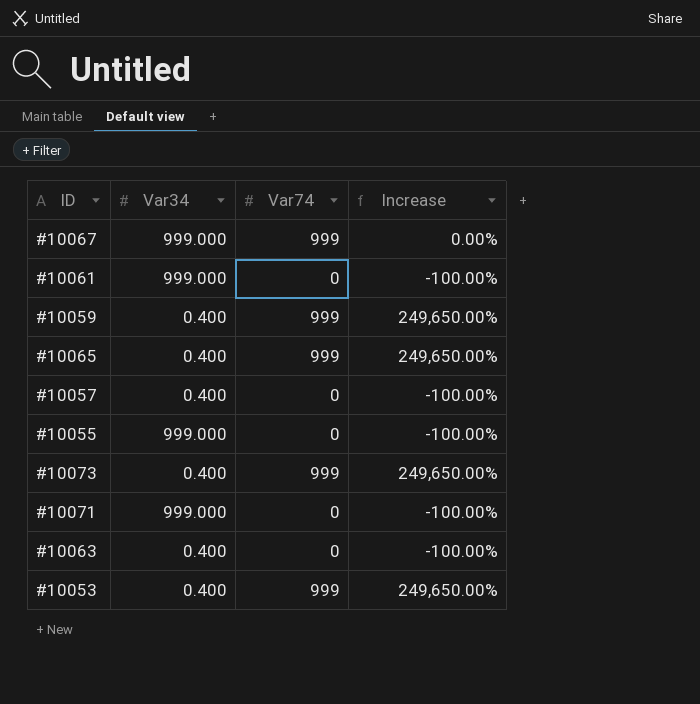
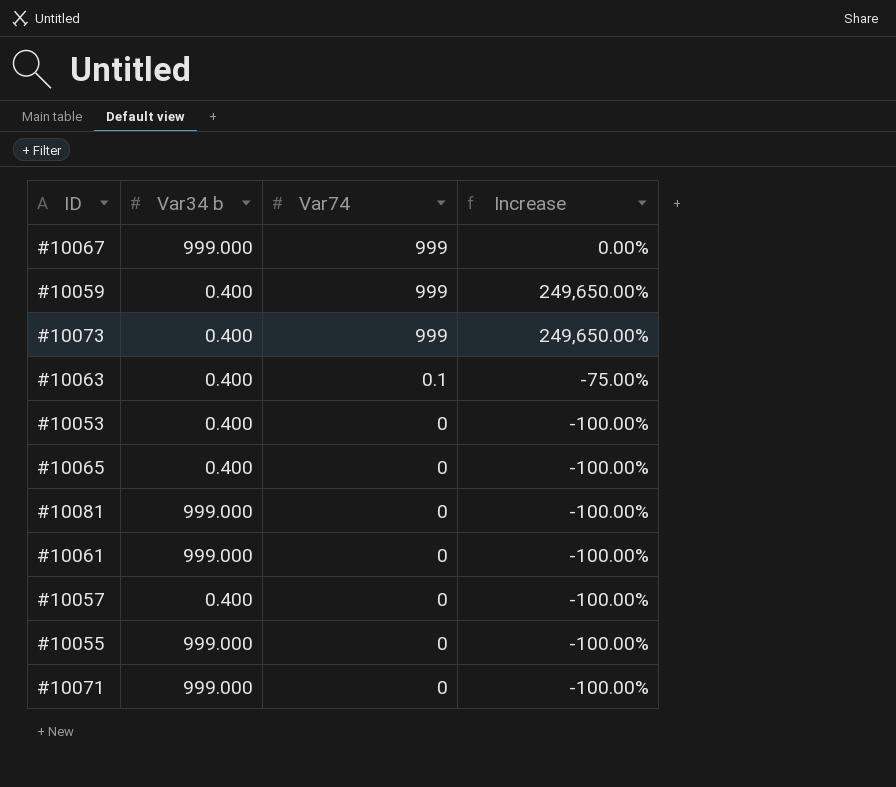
row order: none -> Var74 descending
column name: Var34 -> Var34 b
#10063 | Var74: 0 -> 0.1
#10063 | Increase: -100.00% -> -75.00%
#10053 | Var74: 999 -> 0
#10053 | Increase: 249,650.00% -> -100.00%
#10065 | Var74: 999 -> 0
#10065 | Increase: 249,650.00% -> -100.00%
row #10081: none -> 999.000 | 0 | -100.00%

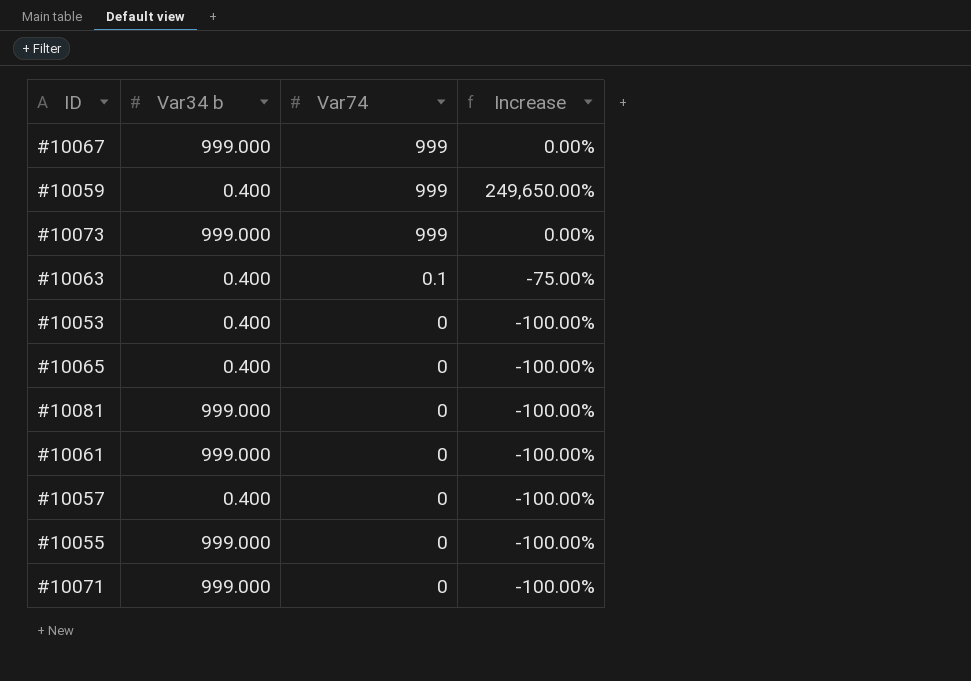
#10073 | Var34 b: 0.400 -> 999.000
#10073 | Increase: 249,650.00% -> 0.00%

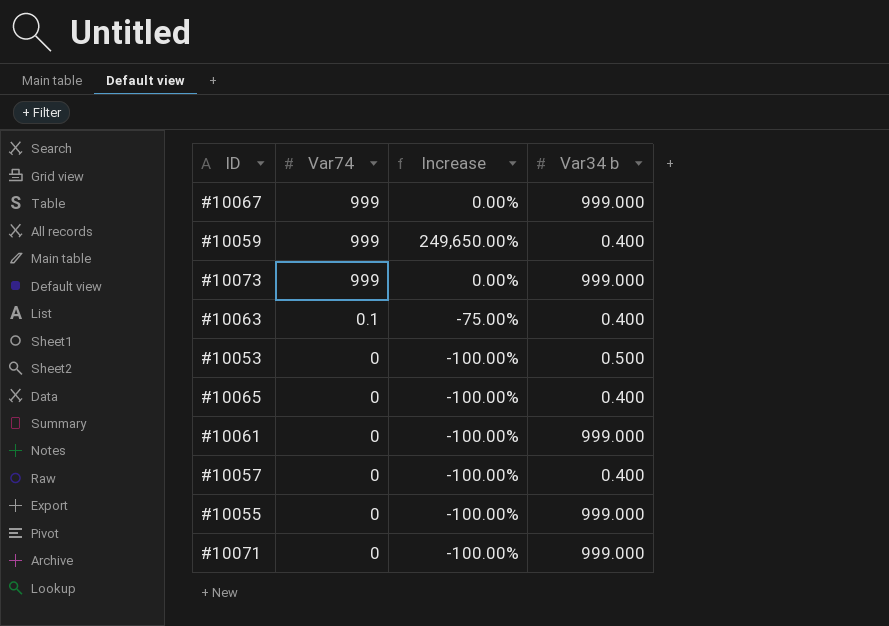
column Var34 b | position: 2 -> 4
row #10081: 999.000 | 0 | -100.00% -> none
#10053 | Var34 b: 0.400 -> 0.500

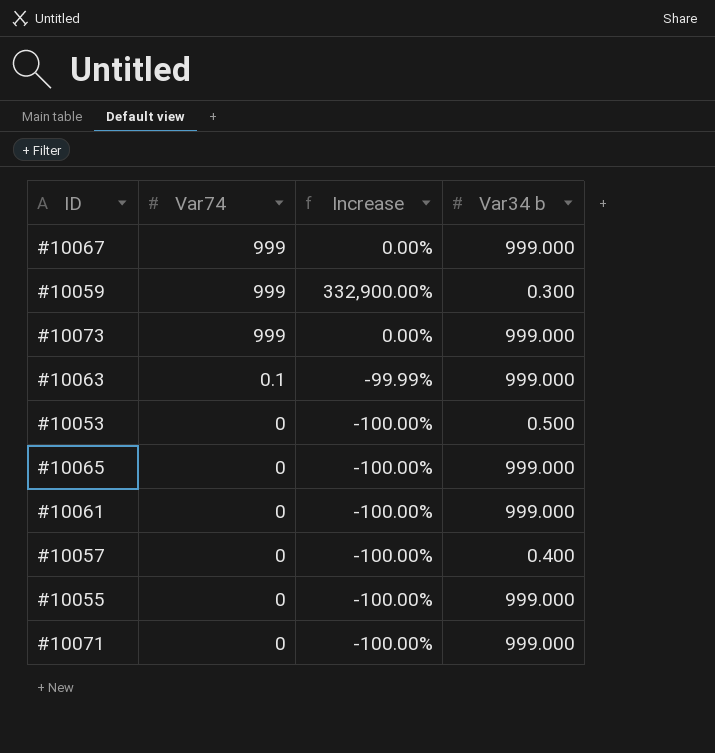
#10059 | Increase: 249,650.00% -> 332,900.00%
#10059 | Var34 b: 0.400 -> 0.300
#10063 | Increase: -75.00% -> -99.99%
#10063 | Var34 b: 0.400 -> 999.000
#10065 | Var34 b: 0.400 -> 999.000

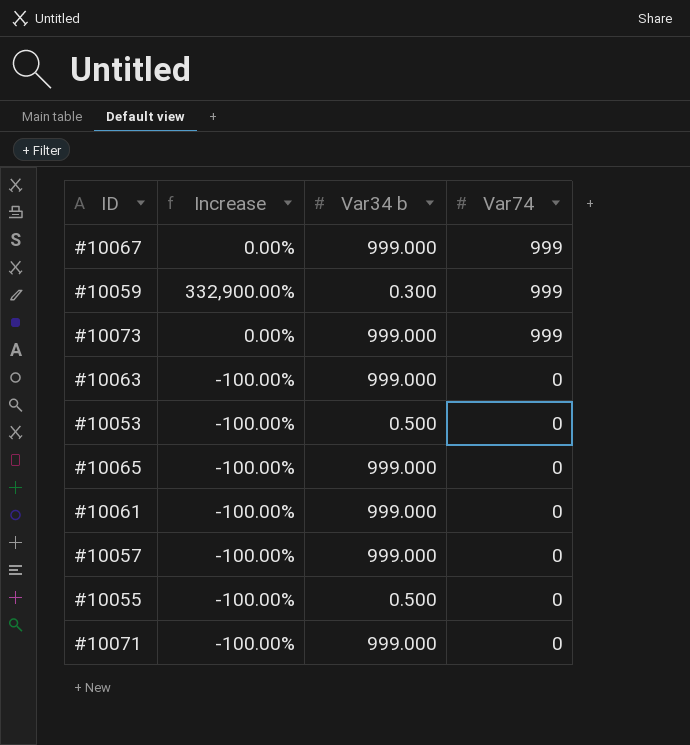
column Var74 | position: 2 -> 4
#10063 | Increase: -99.99% -> -100.00%
#10063 | Var74: 0.1 -> 0
#10057 | Var34 b: 0.400 -> 999.000
#10055 | Var34 b: 999.000 -> 0.500

